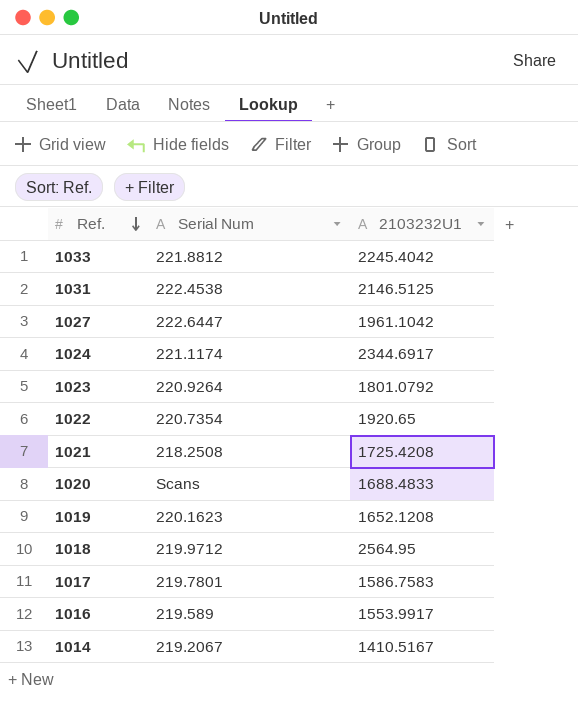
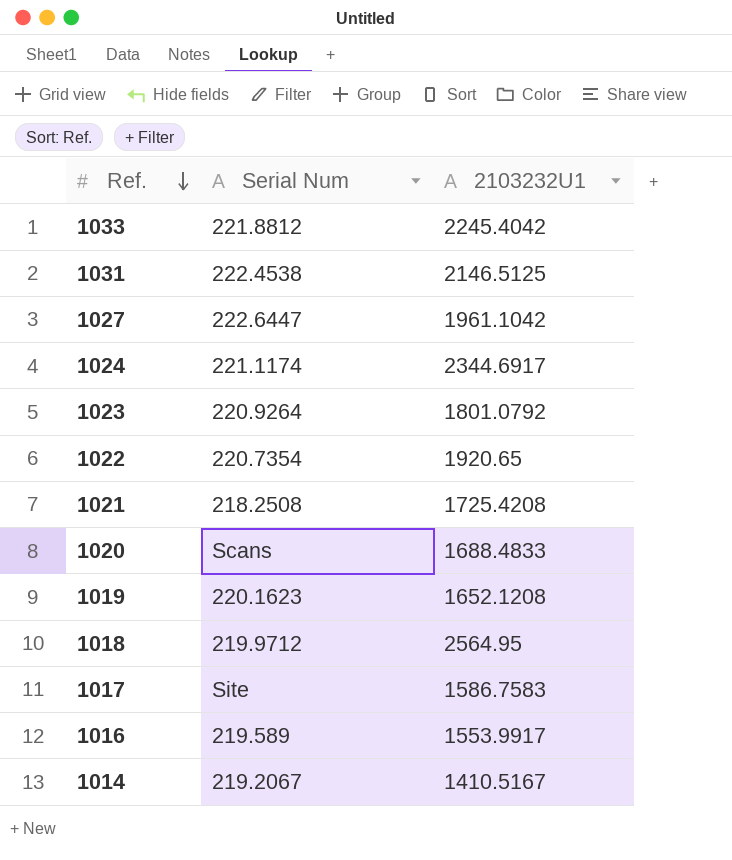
1017 | Serial Num: 219.7801 -> Site

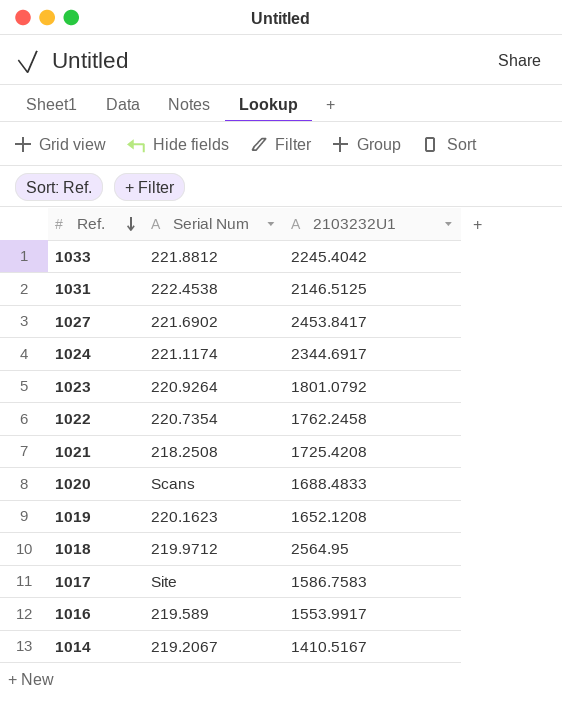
1027 | Serial Num: 222.6447 -> 221.6902
1027 | 2103232U1: 1961.1042 -> 2453.8417
1022 | 2103232U1: 1920.65 -> 1762.2458

